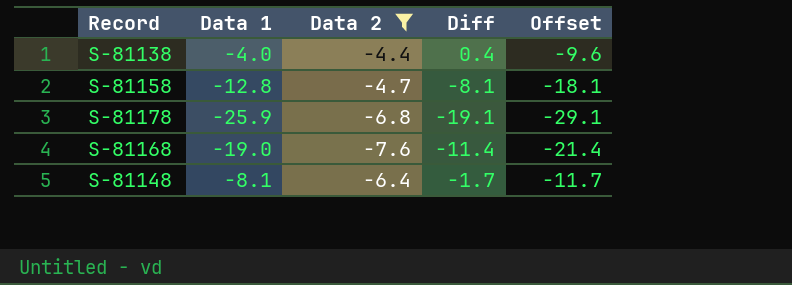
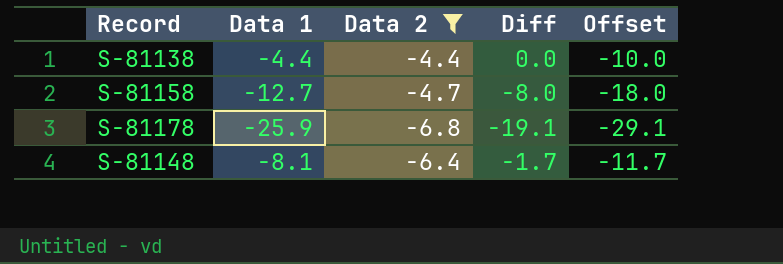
row S-81168: -19.0 | -7.6 | -11.4 | -21.4 -> none
S-81138 | Data 1: -4.0 -> -4.4
S-81138 | Diff: 0.4 -> 0.0
S-81138 | Offset: -9.6 -> -10.0
S-81158 | Data 1: -12.8 -> -12.7
S-81158 | Diff: -8.1 -> -8.0
S-81158 | Offset: -18.1 -> -18.0

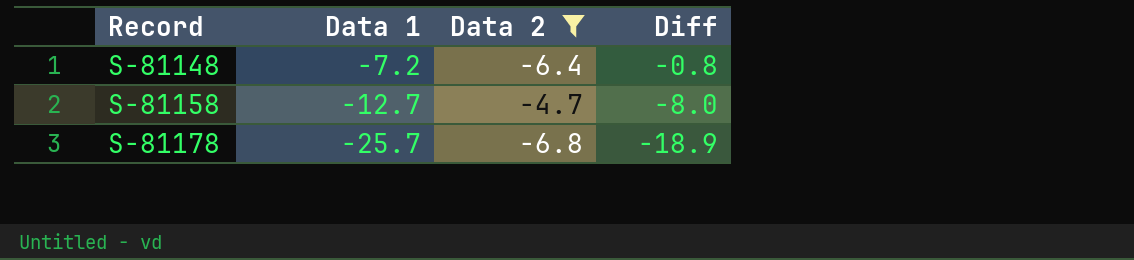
row order: none -> Record ascending
column Offset | formula: [Diff] - 10 -> none
row S-81138: -4.4 | -4.4 | 0.0 | -10.0 -> none
S-81148 | Data 1: -8.1 -> -7.2
S-81148 | Diff: -1.7 -> -0.8
S-81178 | Data 1: -25.9 -> -25.7
S-81178 | Diff: -19.1 -> -18.9

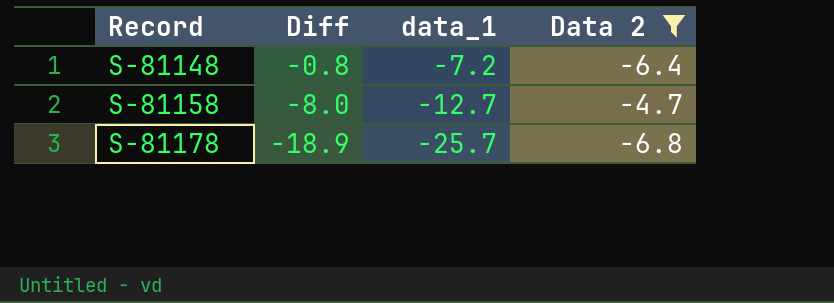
column Diff | position: 4 -> 2
column name: Data 1 -> data_1

